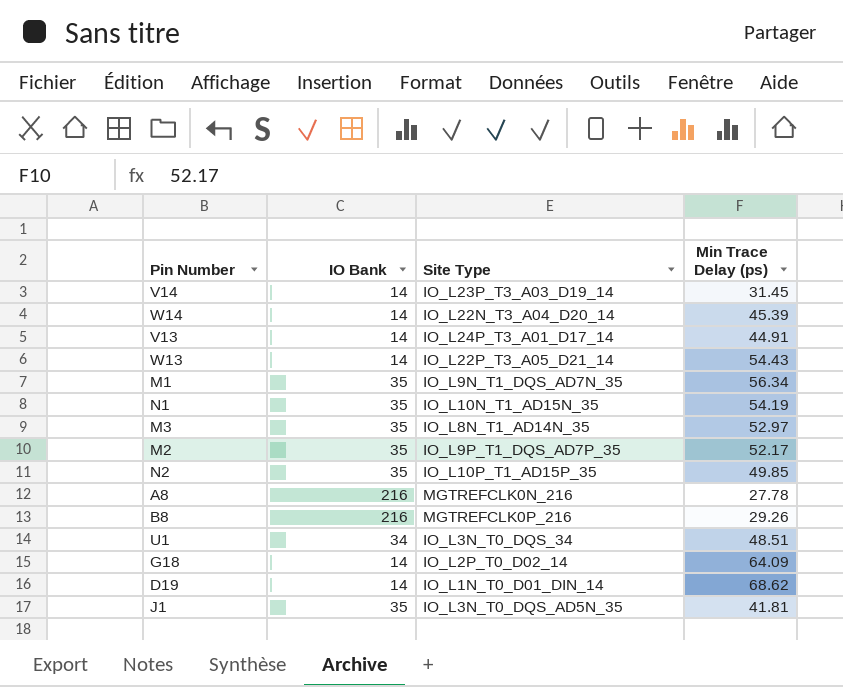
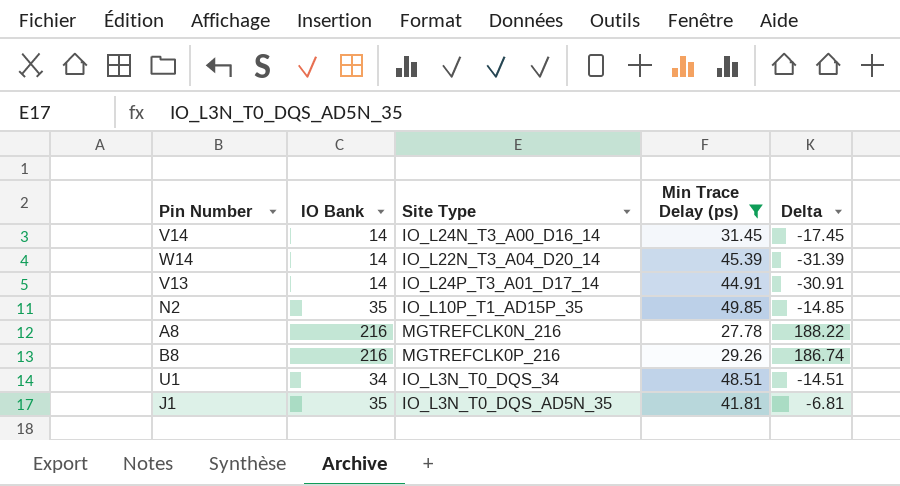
filter: none -> Min Trace Delay (ps) <= 49.85
column Delta | formula: none -> [IO Bank] - [Min Trace Delay (ps)]
V14 | Site Type: IO_L23P_T3_A03_D19_14 -> IO_L24N_T3_A00_D16_14

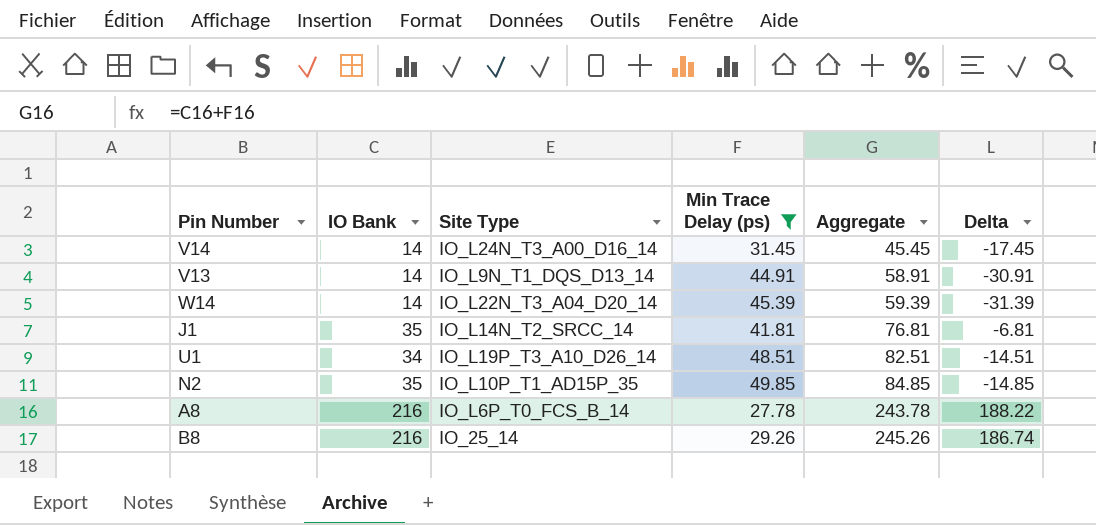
row order: none -> Aggregate ascending
column Aggregate | formula: none -> [IO Bank] + [Min Trace Delay (ps)]
V13 | Site Type: IO_L24P_T3_A01_D17_14 -> IO_L9N_T1_DQS_D13_14
J1 | Site Type: IO_L3N_T0_DQS_AD5N_35 -> IO_L14N_T2_SRCC_14
U1 | Site Type: IO_L3N_T0_DQS_34 -> IO_L19P_T3_A10_D26_14
A8 | Site Type: MGTREFCLK0N_216 -> IO_L6P_T0_FCS_B_14
B8 | Site Type: MGTREFCLK0P_216 -> IO_25_14

